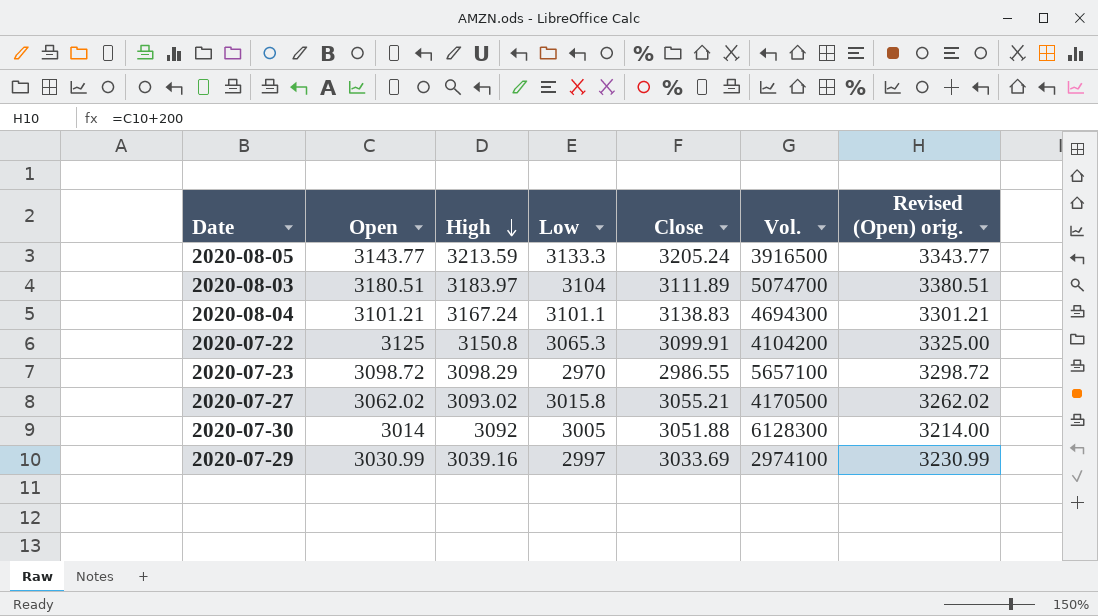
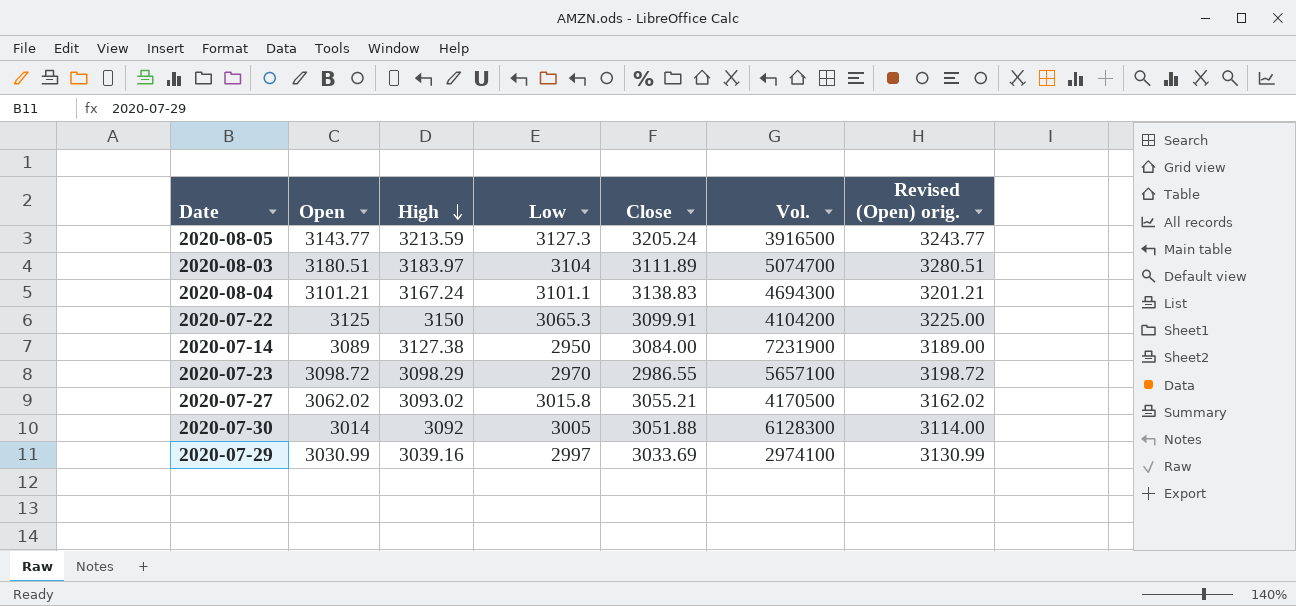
column Revised (Open) orig. | formula: [Open] + 200 -> [Open] + 100
2020-08-05 | Low: 3133.3 -> 3127.3
2020-07-22 | High: 3150.8 -> 3150
row 2020-07-14: none -> 3089 | 3127.38 | 2950 | 3084.00 | 7231900 | 3189.00

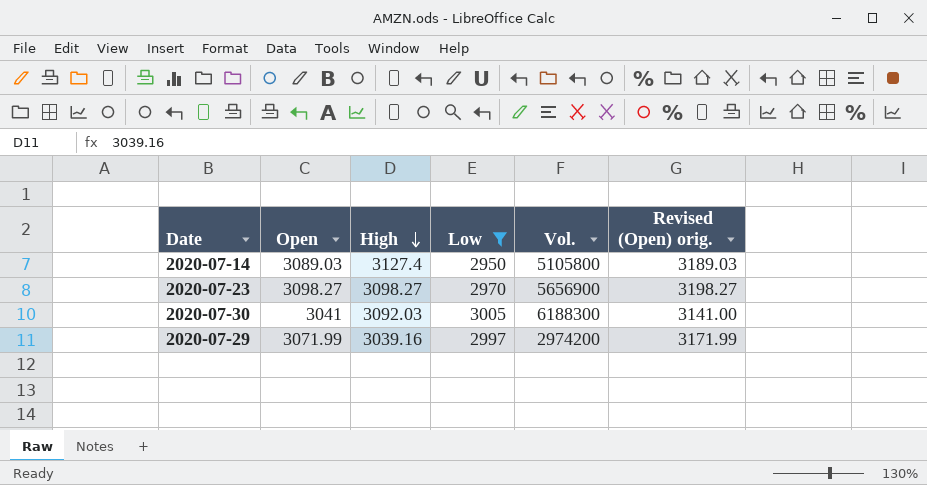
filter: none -> Low <= 3005
column Close | position: 5 -> none
2020-07-14 | Open: 3089 -> 3089.03
2020-07-14 | High: 3127.38 -> 3127.4
2020-07-14 | Vol.: 7231900 -> 5105800
2020-07-14 | Revised (Open) orig.: 3189.00 -> 3189.03
2020-07-23 | Open: 3098.72 -> 3098.27
2020-07-23 | High: 3098.29 -> 3098.27
2020-07-23 | Vol.: 5657100 -> 5656900
2020-07-23 | Revised (Open) orig.: 3198.72 -> 3198.27
2020-07-30 | Open: 3014 -> 3041
2020-07-30 | High: 3092 -> 3092.03
2020-07-30 | Vol.: 6128300 -> 6188300
2020-07-30 | Revised (Open) orig.: 3114.00 -> 3141.00
2020-07-29 | Open: 3030.99 -> 3071.99
2020-07-29 | Vol.: 2974100 -> 2974200
2020-07-29 | Revised (Open) orig.: 3130.99 -> 3171.99

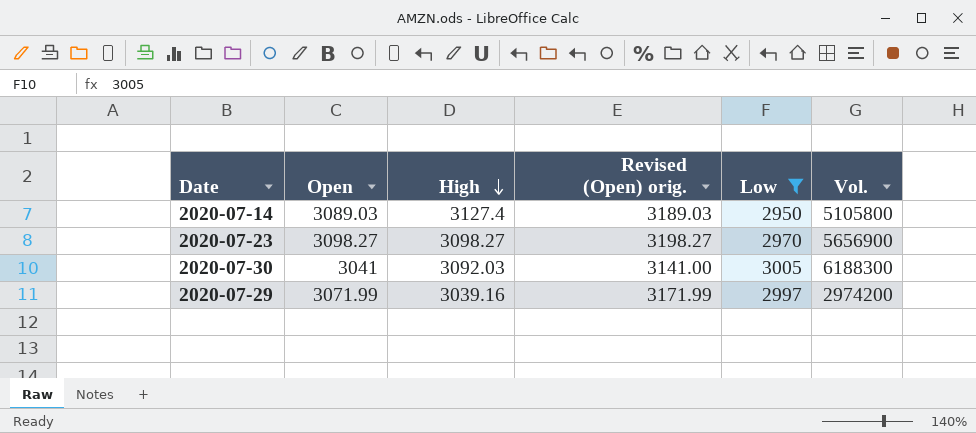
column Revised (Open) orig. | position: 6 -> 4

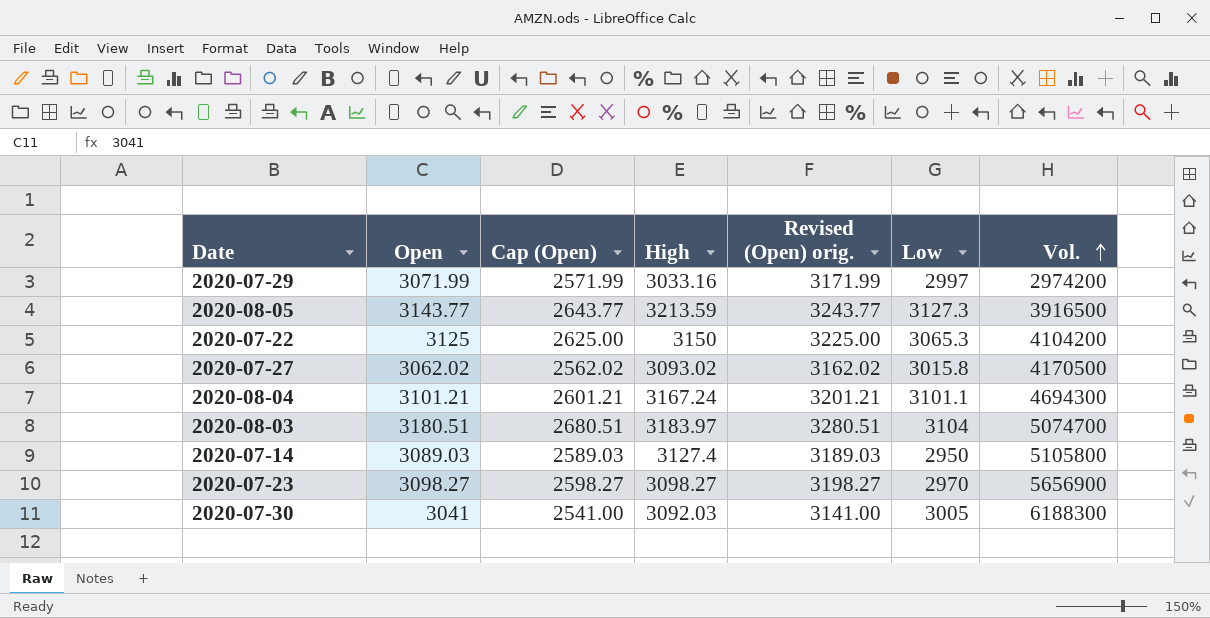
filter: Low <= 3005 -> none
row order: High descending -> Vol. ascending
column Cap (Open) | formula: none -> [Open] - 500
2020-07-29 | High: 3039.16 -> 3033.16

